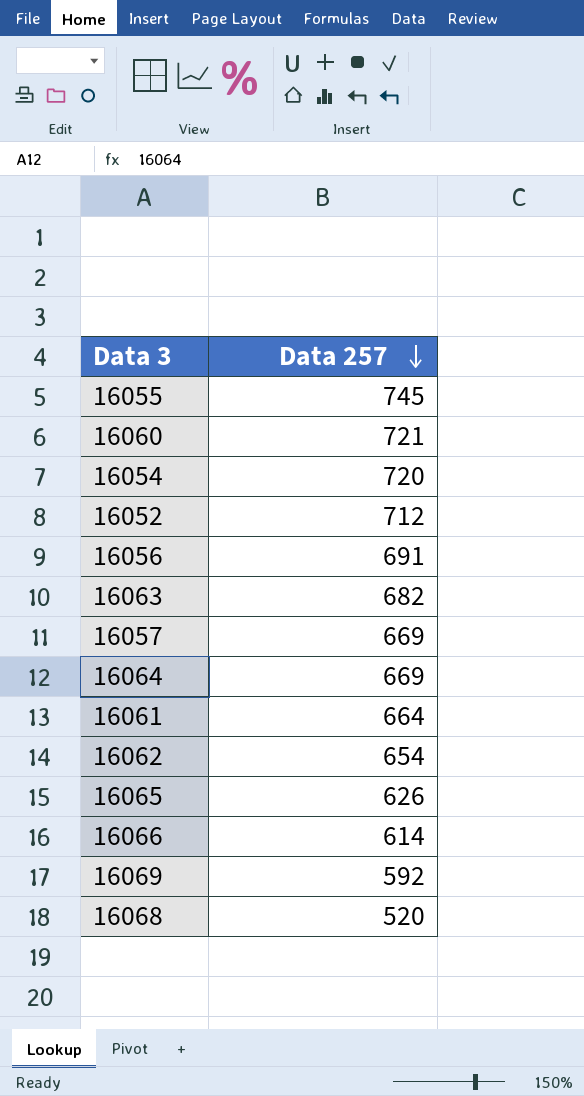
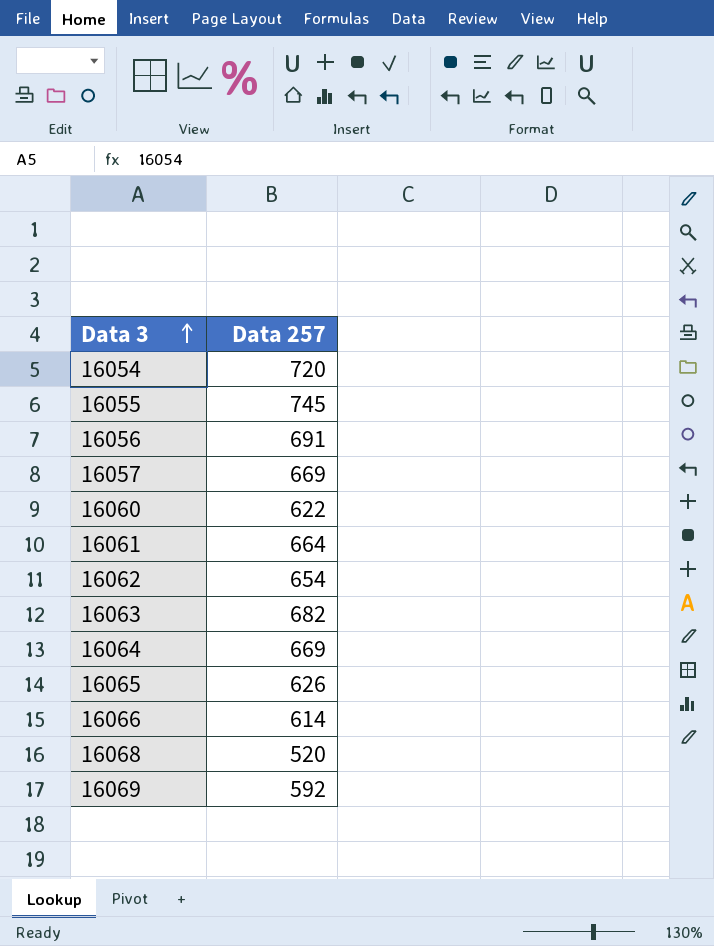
row order: Data 257 descending -> Data 3 ascending
row 16052: 712 -> none
16060 | Data 257: 721 -> 622

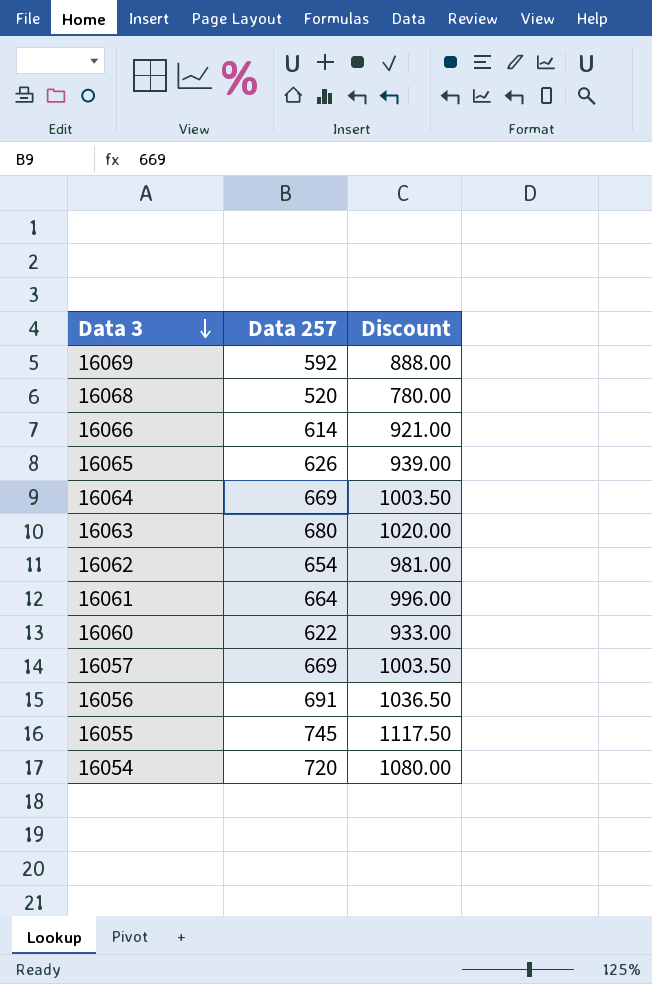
row order: Data 3 ascending -> Data 3 descending
column Discount | formula: none -> [Data 257] * 1.5
16063 | Data 257: 682 -> 680

